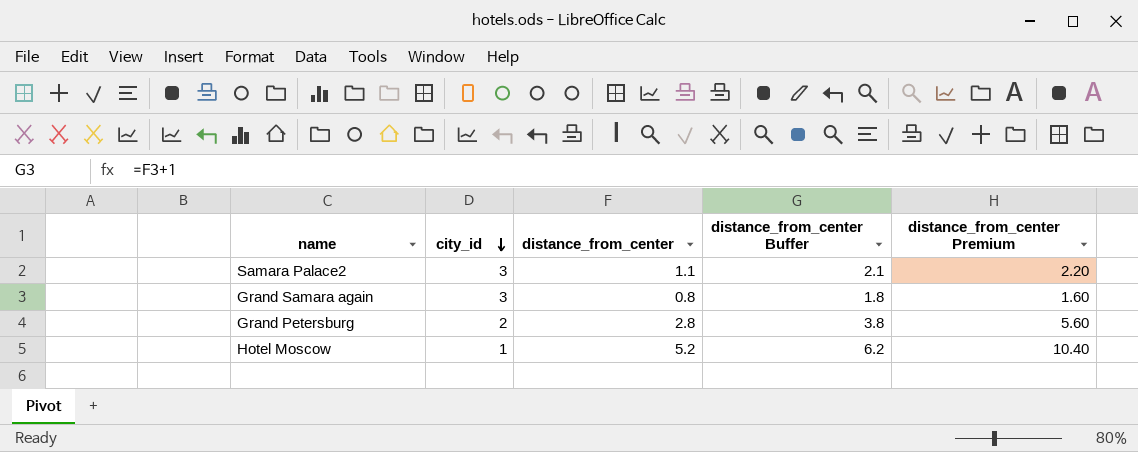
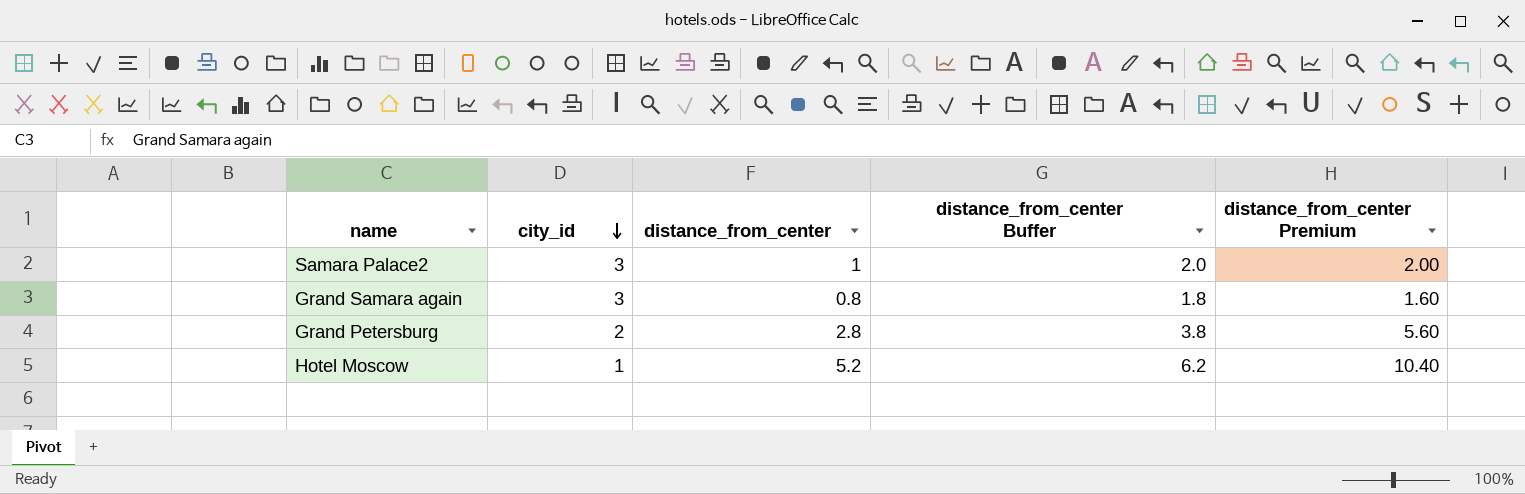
Samara Palace2 | distance_from_center: 1.1 -> 1
Samara Palace2 | distance_from_center Buffer: 2.1 -> 2.0
Samara Palace2 | distance_from_center Premium: 2.20 -> 2.00

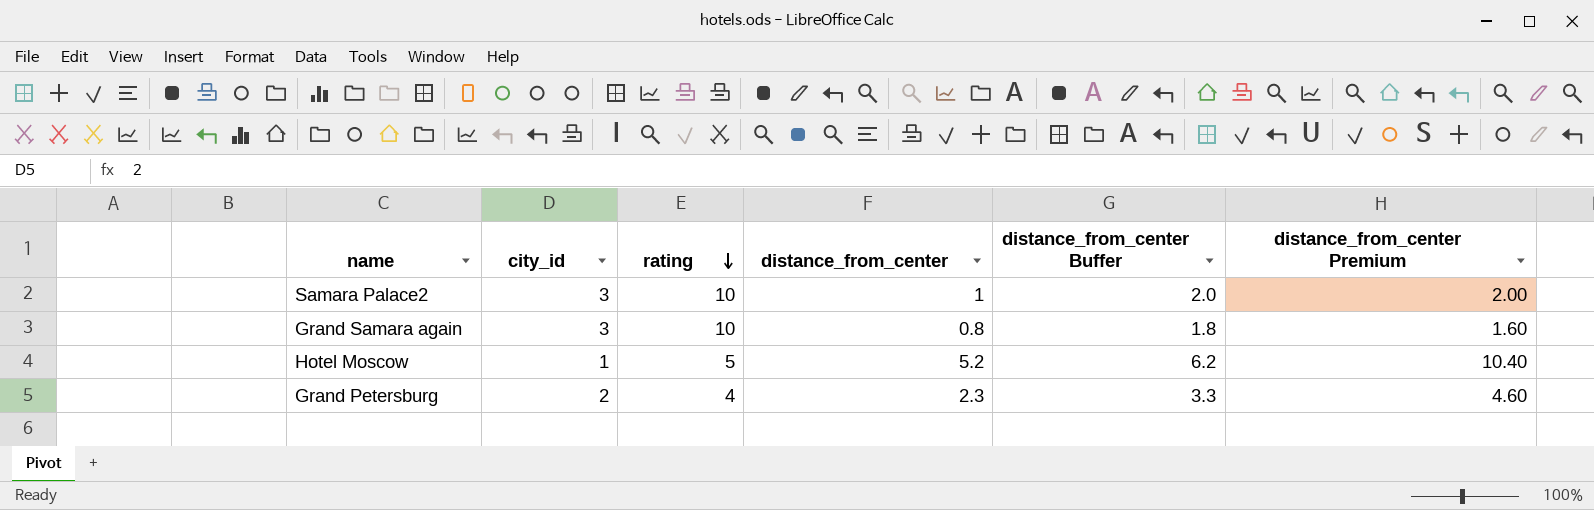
row order: city_id descending -> rating descending
column rating | position: none -> 3
Grand Petersburg | distance_from_center: 2.8 -> 2.3
Grand Petersburg | distance_from_center Buffer: 3.8 -> 3.3
Grand Petersburg | distance_from_center Premium: 5.60 -> 4.60

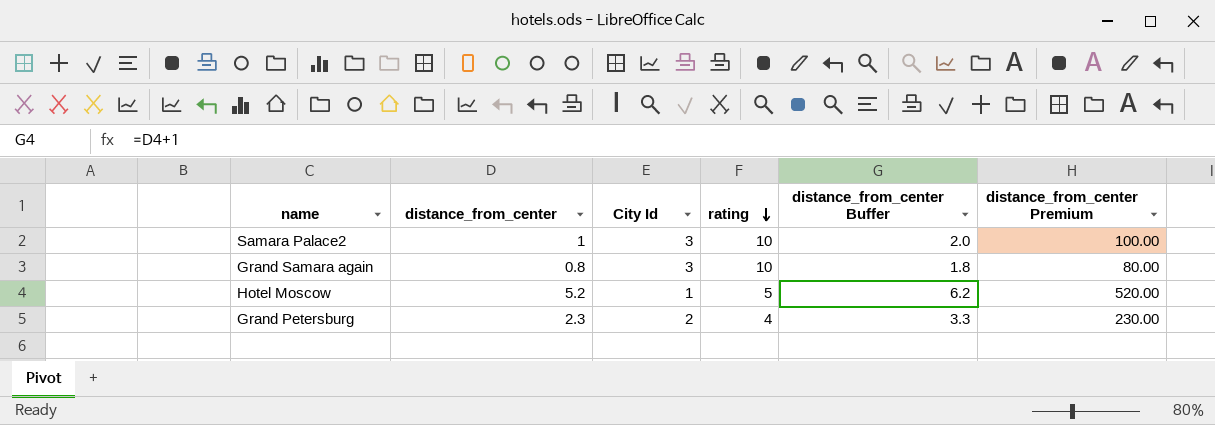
column distance_from_center | position: 4 -> 2
column name: city_id -> City Id
column distance_from_center Premium | formula: [distance_from_center] * 2 -> [distance_from_center] * 100

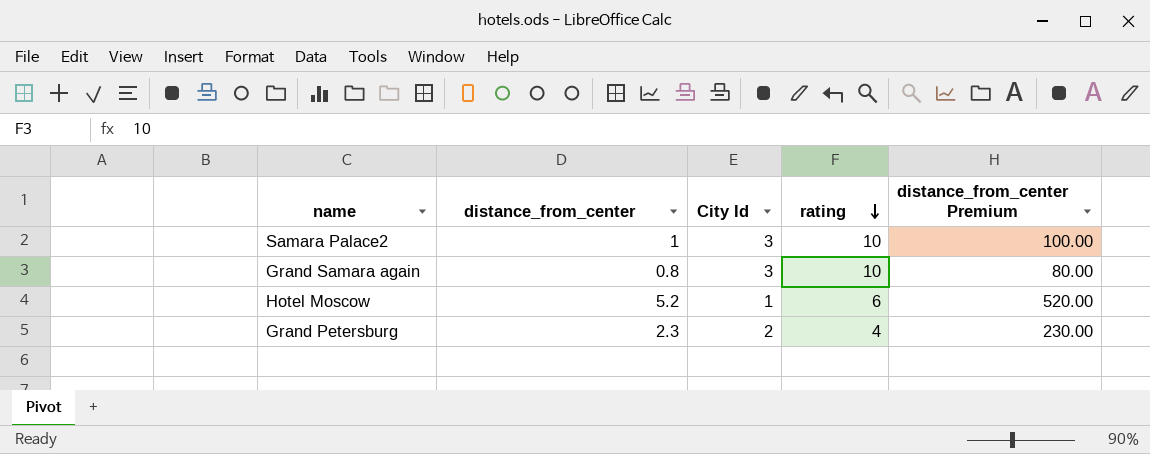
column distance_from_center Buffer | formula: [distance_from_center] + 1 -> none
Hotel Moscow | rating: 5 -> 6

